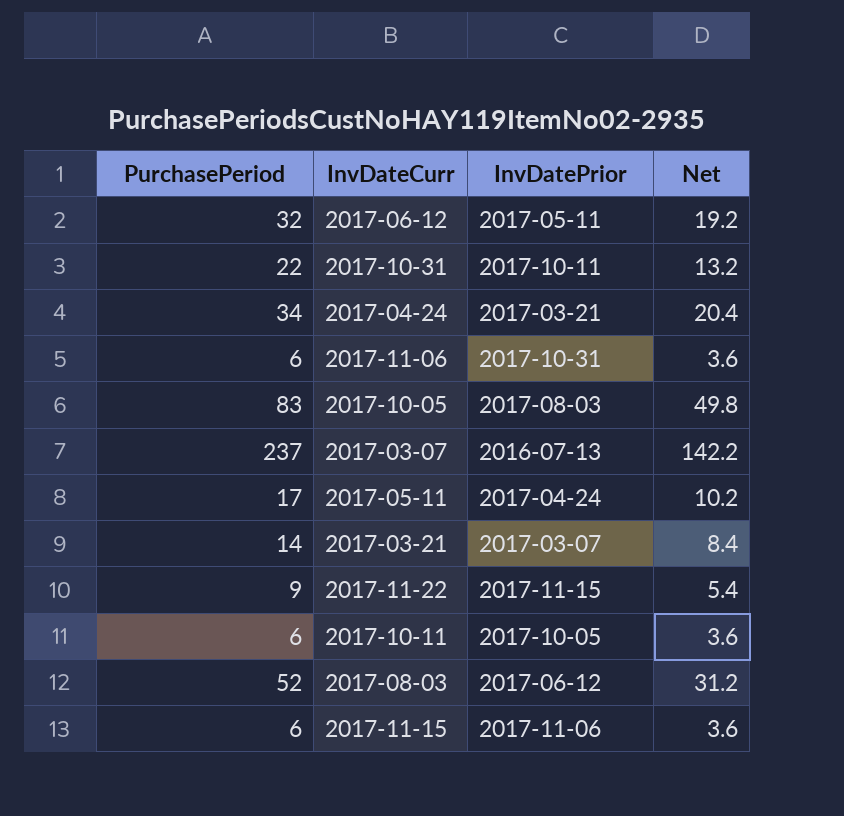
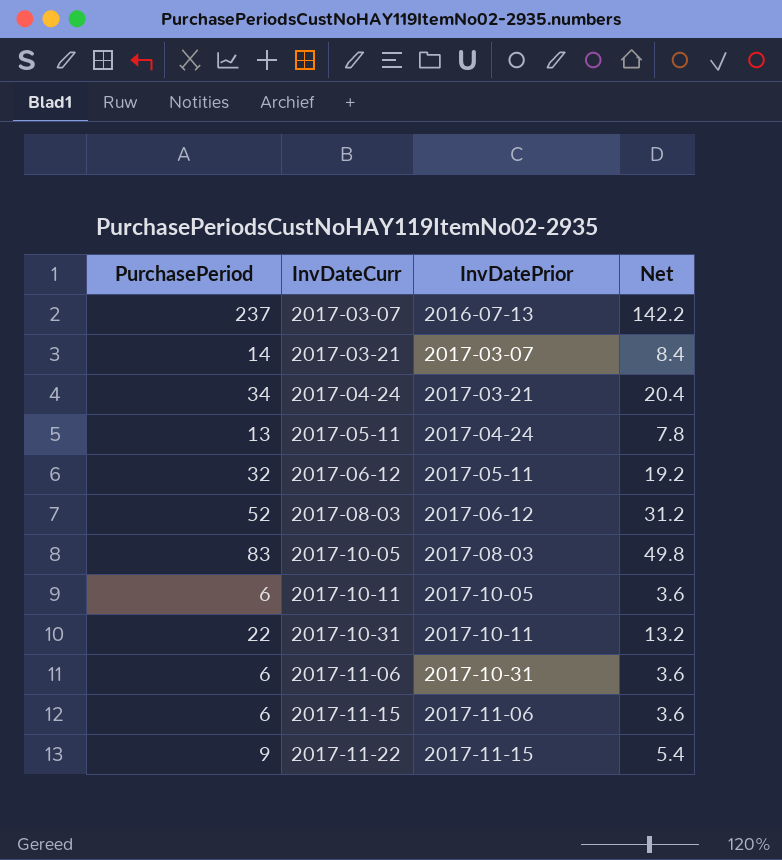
row order: none -> InvDateCurr ascending
2017-05-11 | PurchasePeriod: 17 -> 13
2017-05-11 | Net: 10.2 -> 7.8

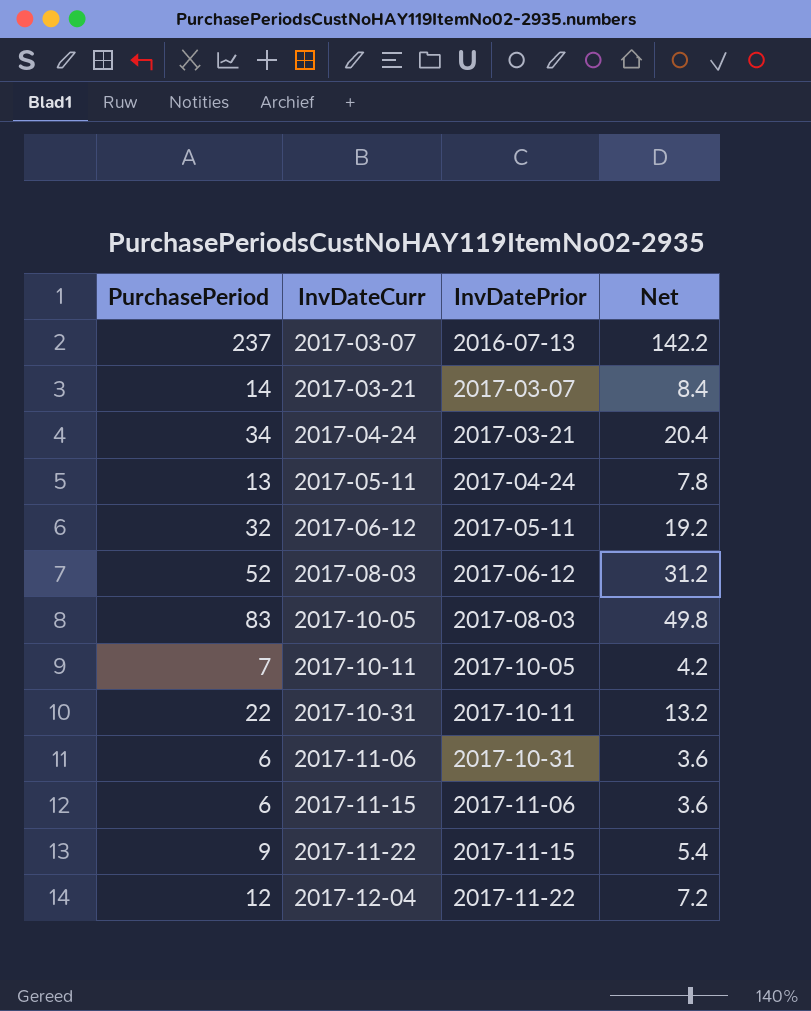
2017-10-11 | PurchasePeriod: 6 -> 7
2017-10-11 | Net: 3.6 -> 4.2
row 2017-12-04: none -> 12 | 2017-11-22 | 7.2

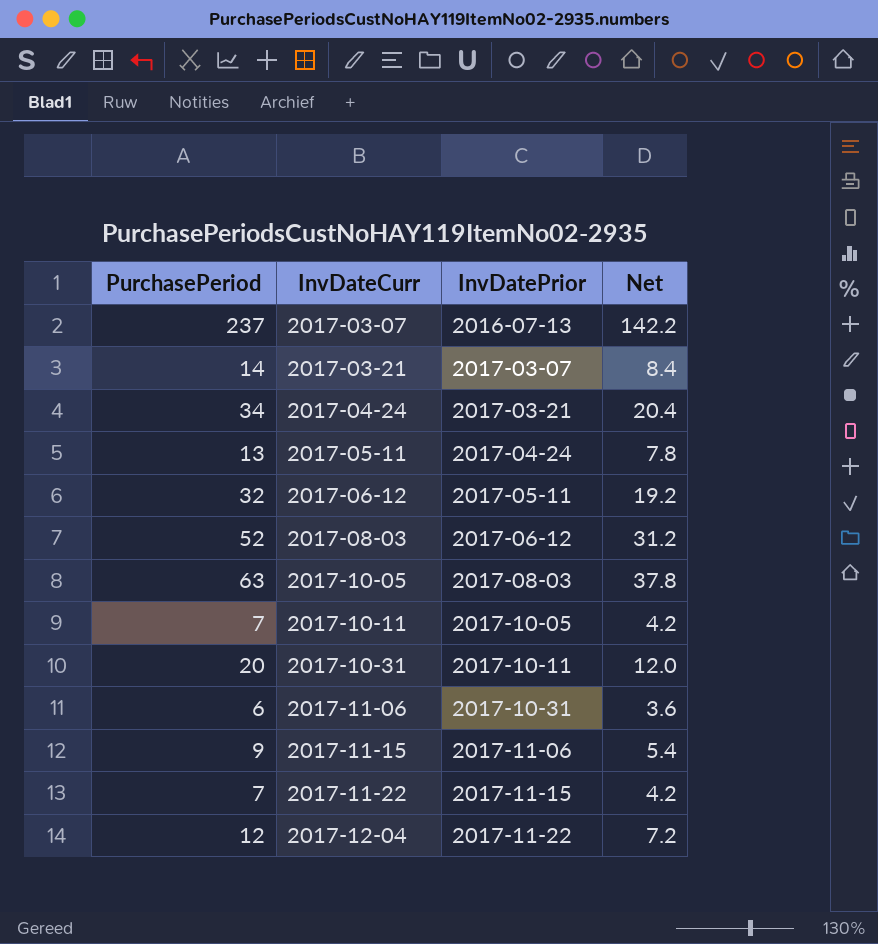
2017-10-05 | PurchasePeriod: 83 -> 63
2017-10-05 | Net: 49.8 -> 37.8
2017-10-31 | PurchasePeriod: 22 -> 20
2017-10-31 | Net: 13.2 -> 12.0
2017-11-15 | PurchasePeriod: 6 -> 9
2017-11-15 | Net: 3.6 -> 5.4
2017-11-22 | PurchasePeriod: 9 -> 7
2017-11-22 | Net: 5.4 -> 4.2

